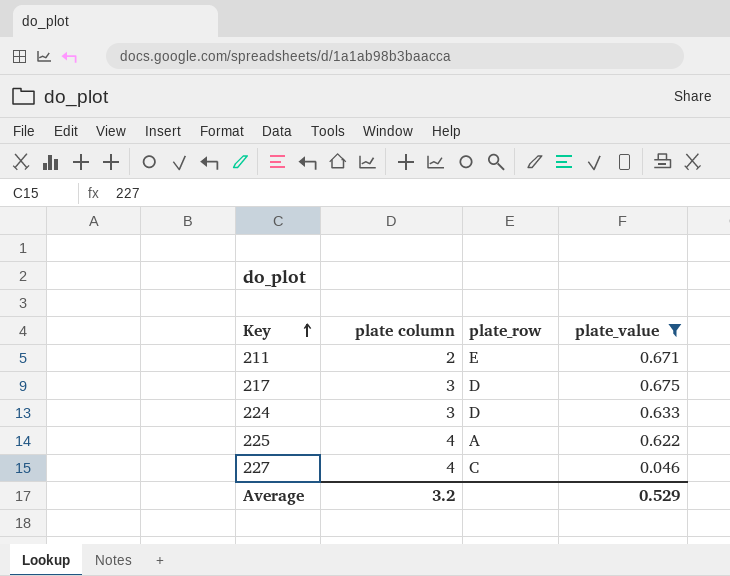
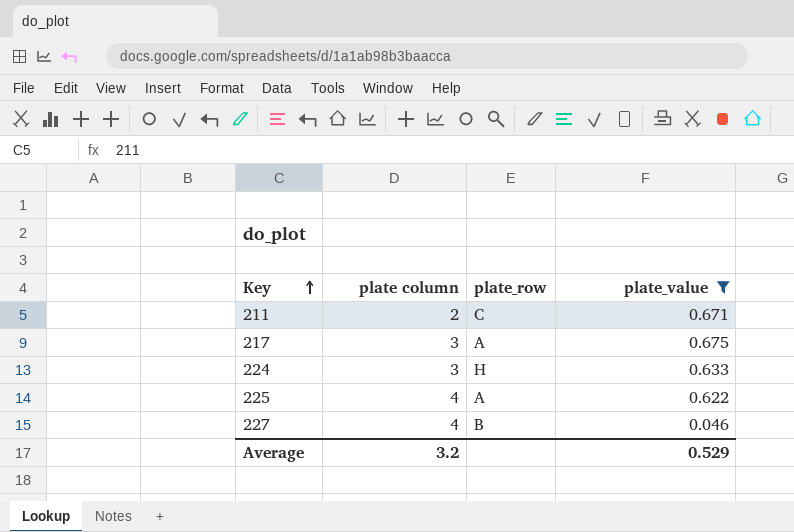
211 | plate_row: E -> C
217 | plate_row: D -> A
224 | plate_row: D -> H
227 | plate_row: C -> B

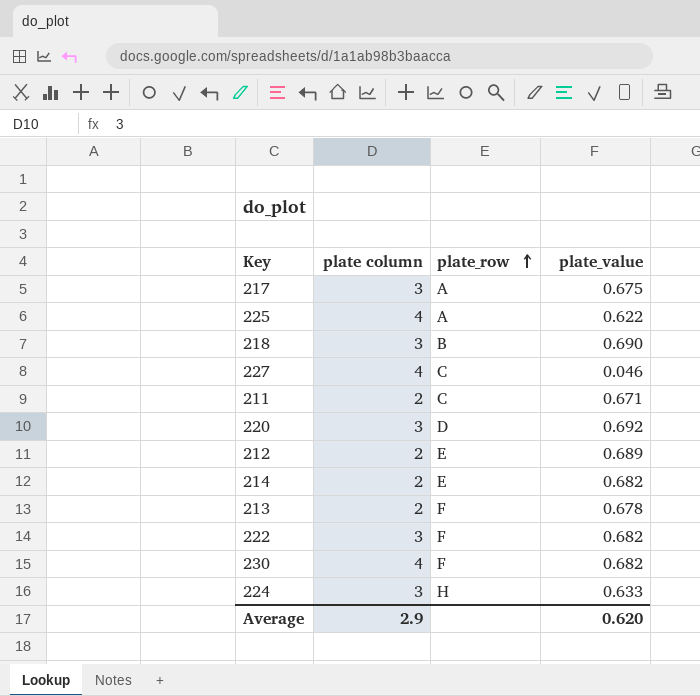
filter: plate_value <= 0.675 -> none
row order: Key ascending -> plate_row ascending
227 | plate_row: B -> C
Average | plate column: 3.2 -> 2.9
Average | plate_value: 0.529 -> 0.620

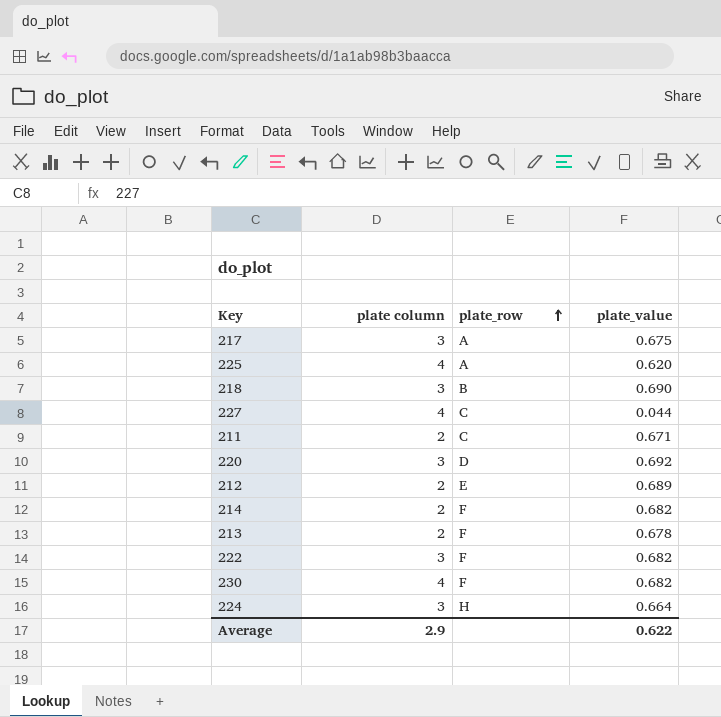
225 | plate_value: 0.622 -> 0.620
227 | plate_value: 0.046 -> 0.044
214 | plate_row: E -> F
224 | plate_value: 0.633 -> 0.664
Average | plate_value: 0.620 -> 0.622

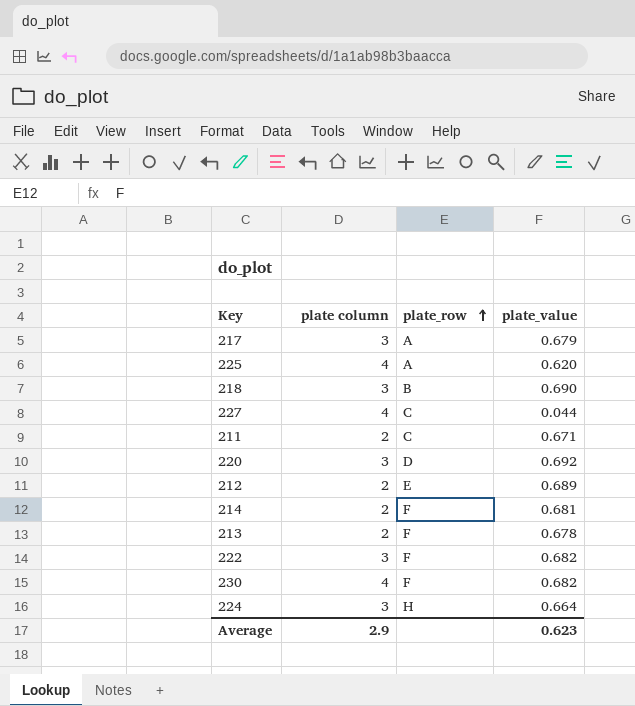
217 | plate_value: 0.675 -> 0.679
214 | plate_value: 0.682 -> 0.681
Average | plate_value: 0.622 -> 0.623

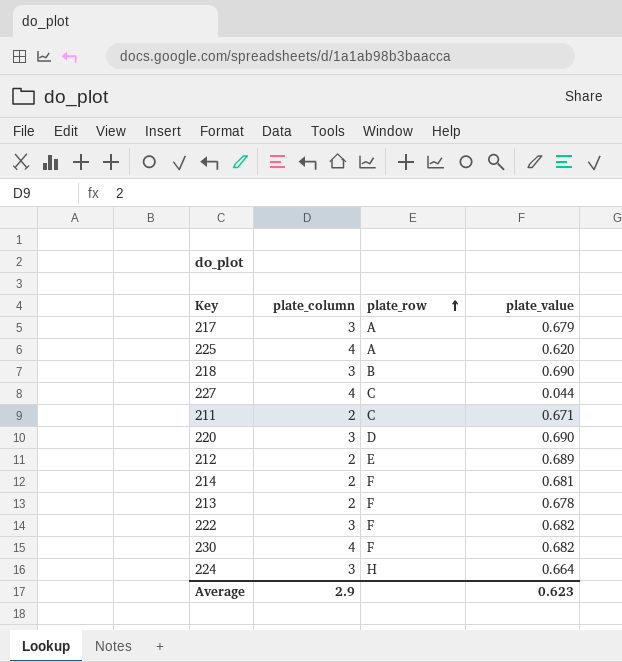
column name: plate column -> plate_column
220 | plate_value: 0.692 -> 0.690

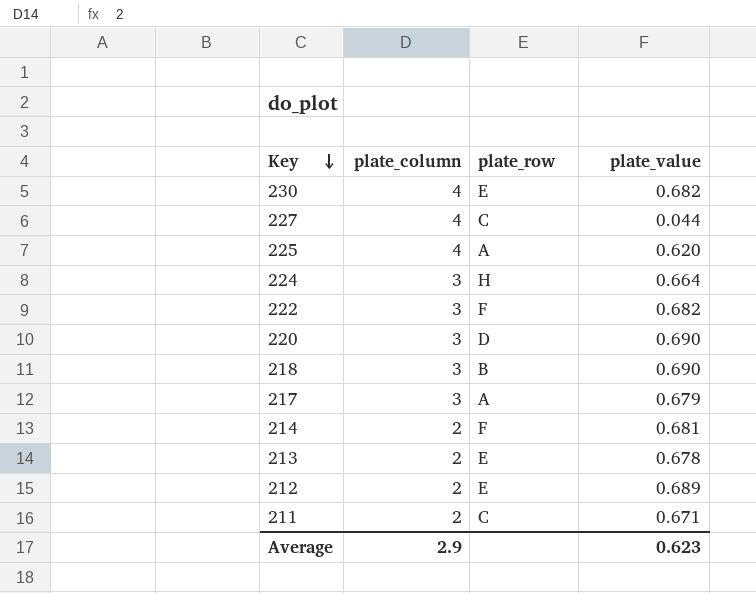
row order: plate_row ascending -> Key descending
230 | plate_row: F -> E
213 | plate_row: F -> E

